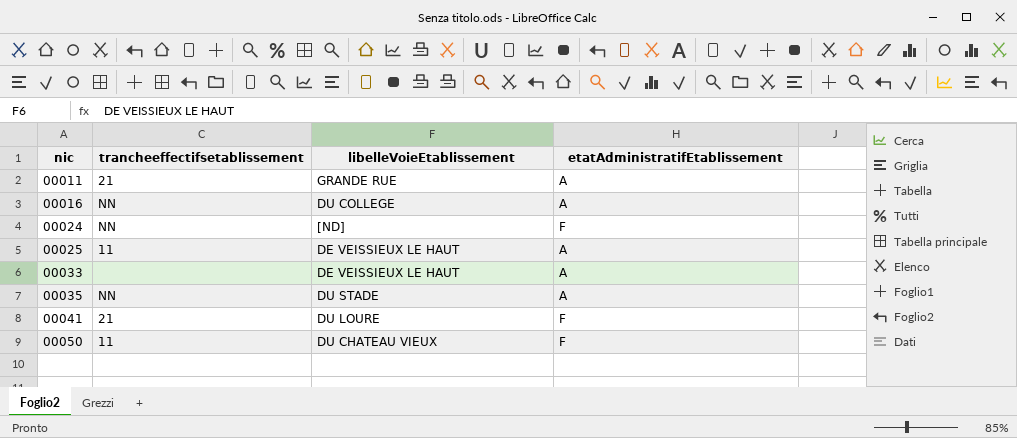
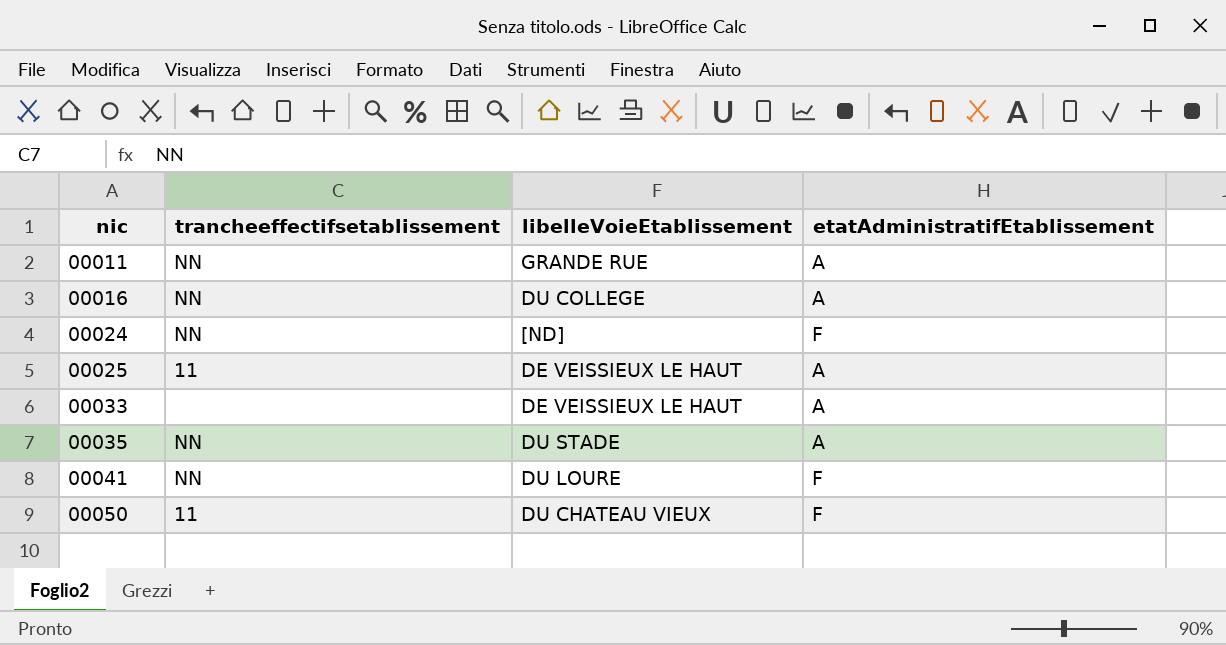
00011 | trancheeffectifsetablissement: 21 -> NN
00041 | trancheeffectifsetablissement: 21 -> NN

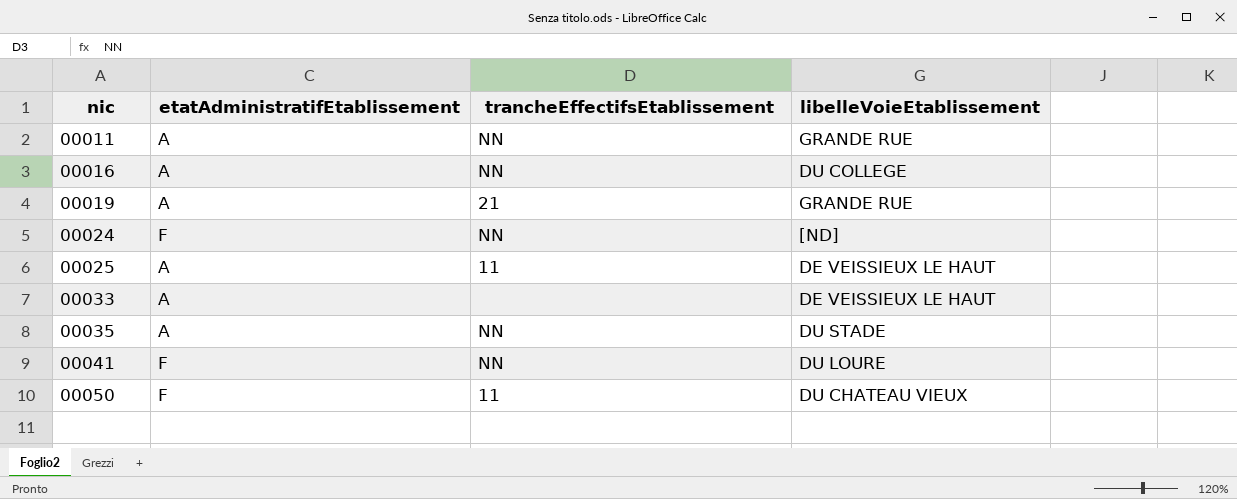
column etatAdministratifEtablissement | position: 4 -> 2
column name: trancheeffectifsetablissement -> trancheEffectifsEtablissement
row 00019: none -> A | 21 | GRANDE RUE

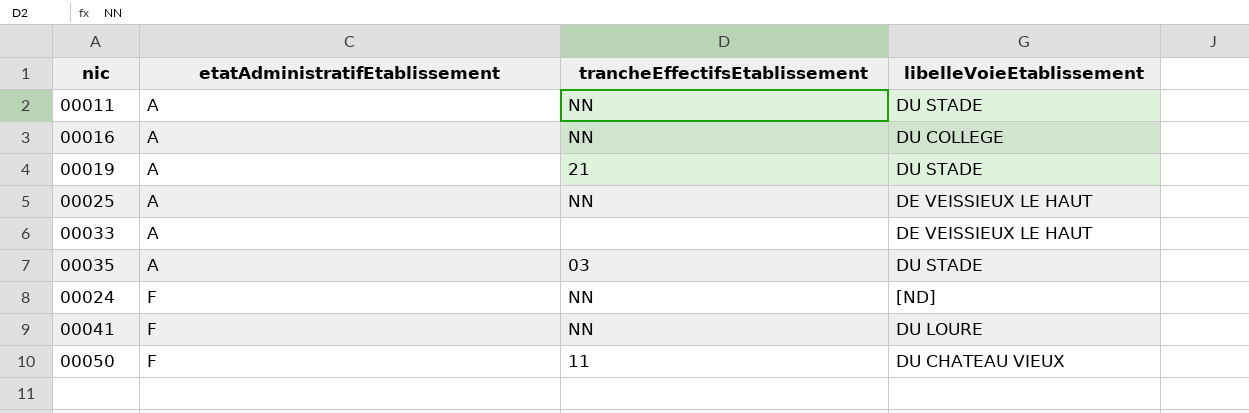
row order: nic ascending -> etatAdministratifEtablissement ascending
00011 | libelleVoieEtablissement: GRANDE RUE -> DU STADE
00019 | libelleVoieEtablissement: GRANDE RUE -> DU STADE
00025 | trancheEffectifsEtablissement: 11 -> NN
00035 | trancheEffectifsEtablissement: NN -> 03

